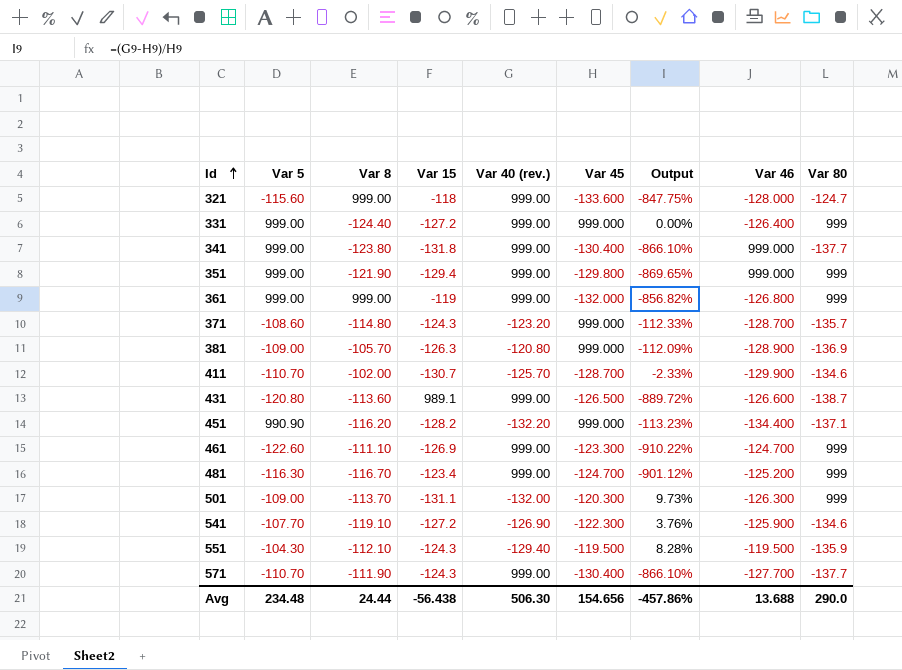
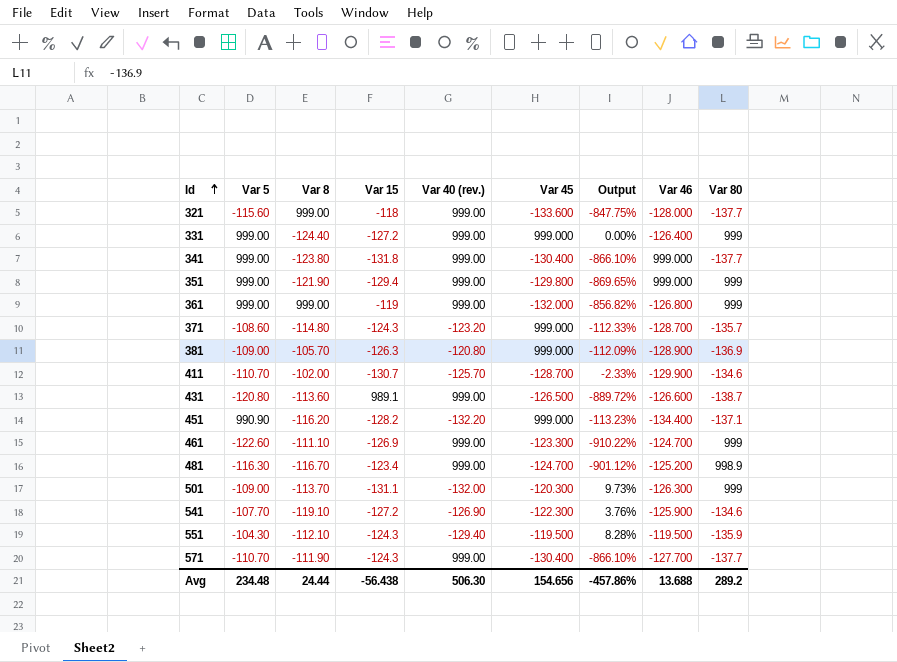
321 | Var 80: -124.7 -> -137.7
481 | Var 80: 999 -> 998.9
Avg | Var 80: 290.0 -> 289.2

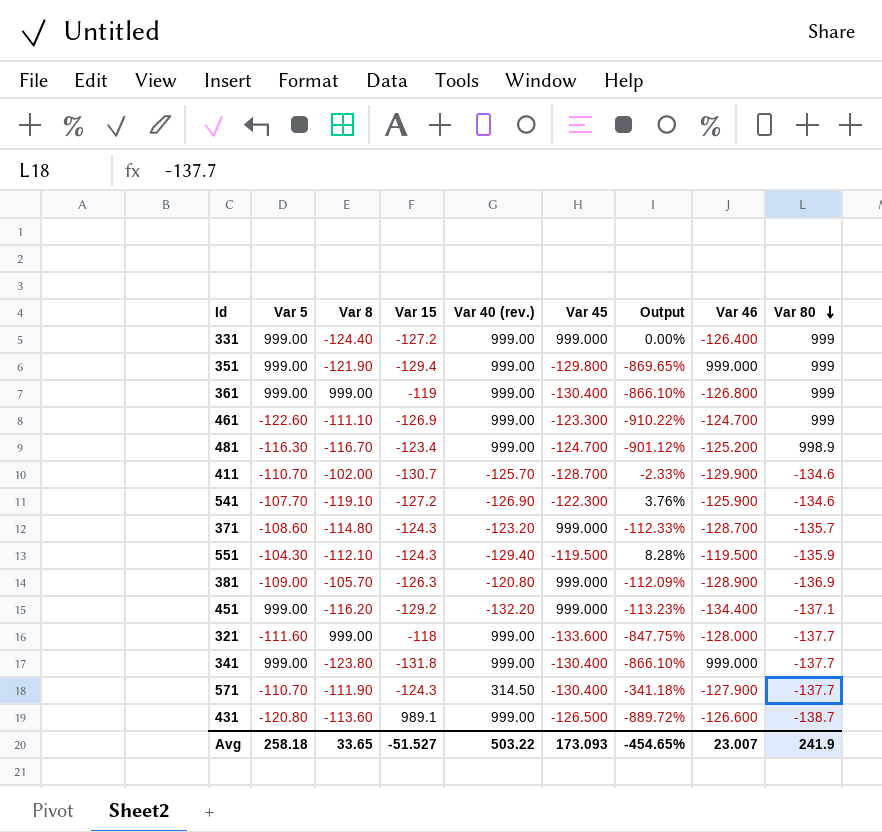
row order: Id ascending -> Var 80 descending
row 501: -109.00 | -113.70 | -131.1 | -132.00 | -120.300 | 9.73% | -126.300 | 999 -> none
361 | Var 45: -132.000 -> -130.400
361 | Output: -856.82% -> -866.10%
451 | Var 5: 990.90 -> 999.00
451 | Var 15: -128.2 -> -129.2
321 | Var 5: -115.60 -> -111.60
571 | Var 40 (rev.): 999.00 -> 314.50
571 | Output: -866.10% -> -341.18%
571 | Var 46: -127.700 -> -127.900
Avg | Var 5: 234.48 -> 258.18
Avg | Var 8: 24.44 -> 33.65
Avg | Var 15: -56.438 -> -51.527
Avg | Var 40 (rev.): 506.30 -> 503.22
Avg | Var 45: 154.656 -> 173.093
Avg | Output: -457.86% -> -454.65%
Avg | Var 46: 13.688 -> 23.007
Avg | Var 80: 289.2 -> 241.9

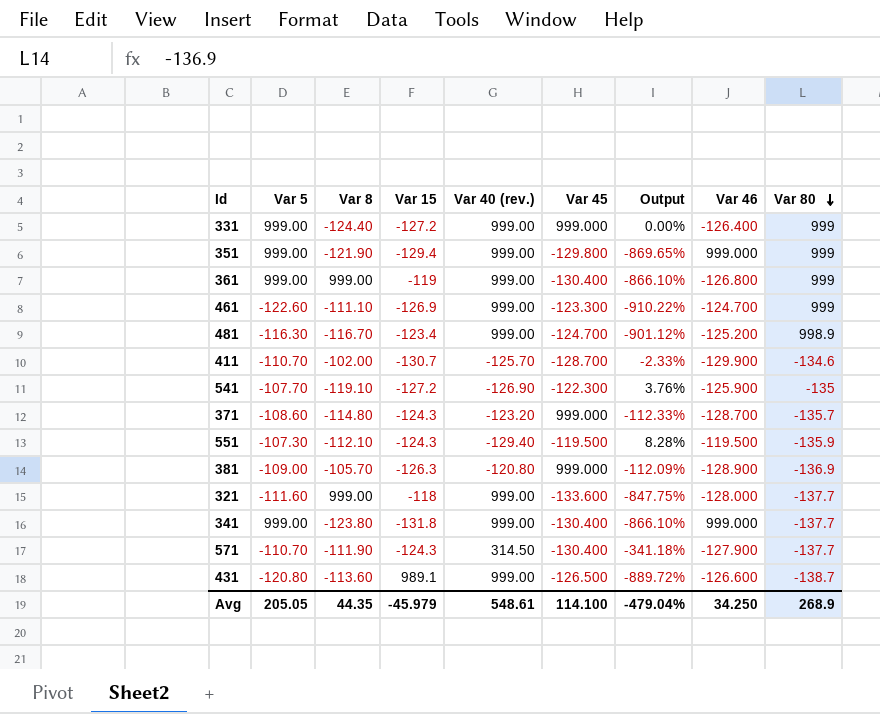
row 451: 999.00 | -116.20 | -129.2 | -132.20 | 999.000 | -113.23% | -134.400 | -137.1 -> none
541 | Var 80: -134.6 -> -135
551 | Var 5: -104.30 -> -107.30
Avg | Var 5: 258.18 -> 205.05
Avg | Var 8: 33.65 -> 44.35
Avg | Var 15: -51.527 -> -45.979
Avg | Var 40 (rev.): 503.22 -> 548.61
Avg | Var 45: 173.093 -> 114.100
Avg | Output: -454.65% -> -479.04%
Avg | Var 46: 23.007 -> 34.250
Avg | Var 80: 241.9 -> 268.9

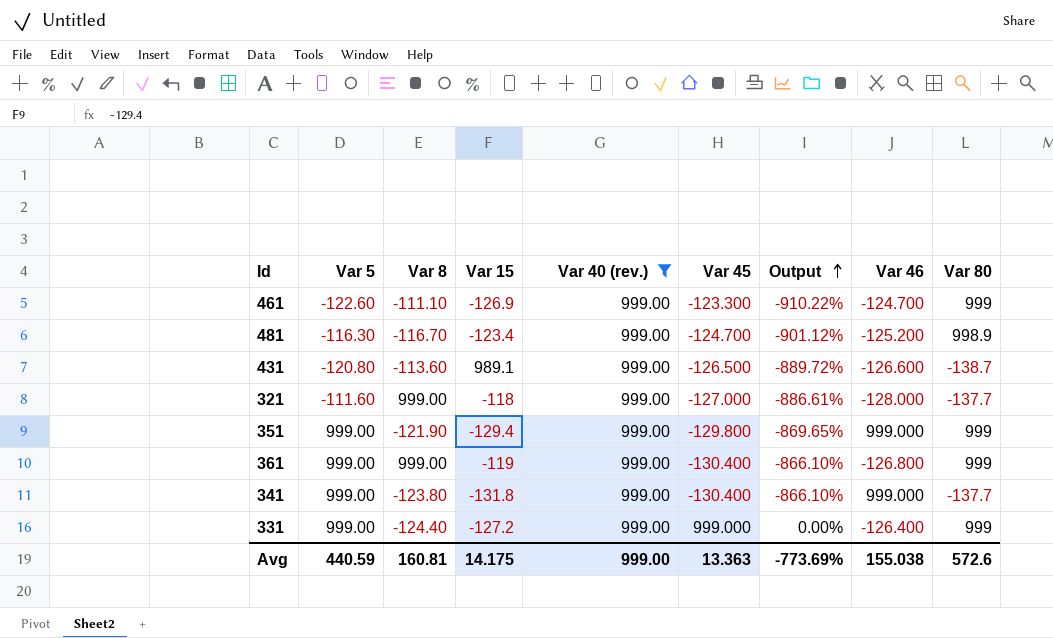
filter: none -> Var 40 (rev.) = 999.00
row order: Var 80 descending -> Output ascending
321 | Var 45: -133.600 -> -127.000
321 | Output: -847.75% -> -886.61%
Avg | Var 5: 205.05 -> 440.59
Avg | Var 8: 44.35 -> 160.81
Avg | Var 15: -45.979 -> 14.175
Avg | Var 40 (rev.): 548.61 -> 999.00
Avg | Var 45: 114.100 -> 13.363
Avg | Output: -479.04% -> -773.69%
Avg | Var 46: 34.250 -> 155.038
Avg | Var 80: 268.9 -> 572.6

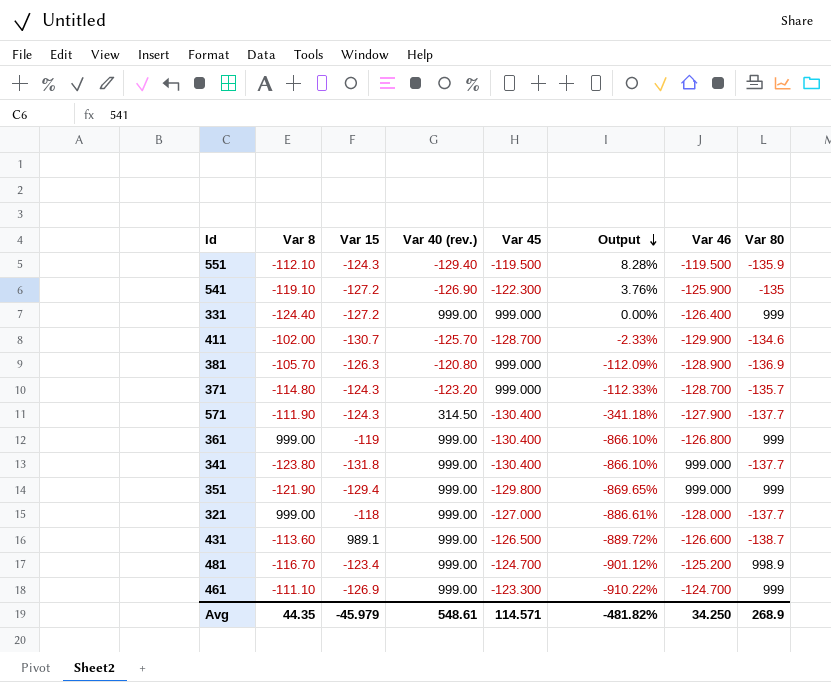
filter: Var 40 (rev.) = 999.00 -> none
row order: Output ascending -> Output descending
column Var 5 | position: 2 -> none
Avg | Var 8: 160.81 -> 44.35
Avg | Var 15: 14.175 -> -45.979
Avg | Var 40 (rev.): 999.00 -> 548.61
Avg | Var 45: 13.363 -> 114.571
Avg | Output: -773.69% -> -481.82%
Avg | Var 46: 155.038 -> 34.250
Avg | Var 80: 572.6 -> 268.9

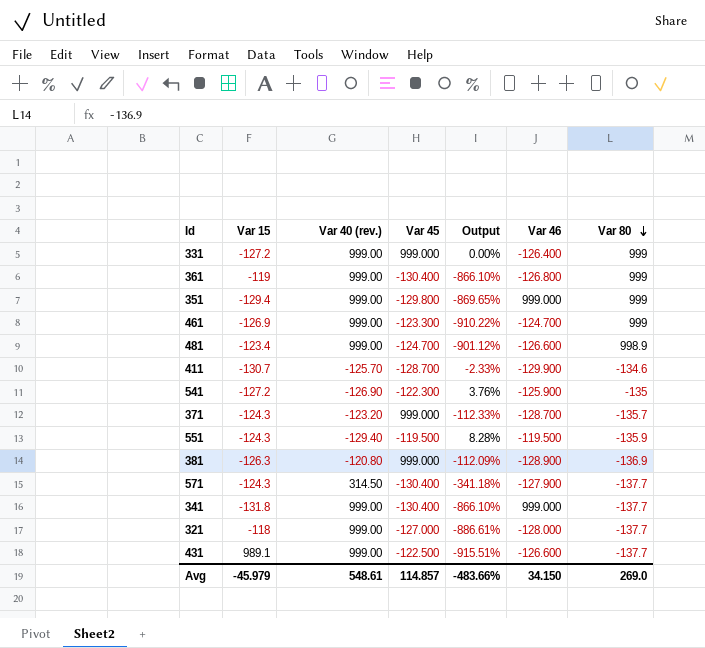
row order: Output descending -> Var 80 descending
column Var 8 | position: 2 -> none
481 | Var 46: -125.200 -> -126.600
431 | Var 45: -126.500 -> -122.500
431 | Output: -889.72% -> -915.51%
431 | Var 80: -138.7 -> -137.7
Avg | Var 45: 114.571 -> 114.857
Avg | Output: -481.82% -> -483.66%
Avg | Var 46: 34.250 -> 34.150
Avg | Var 80: 268.9 -> 269.0

